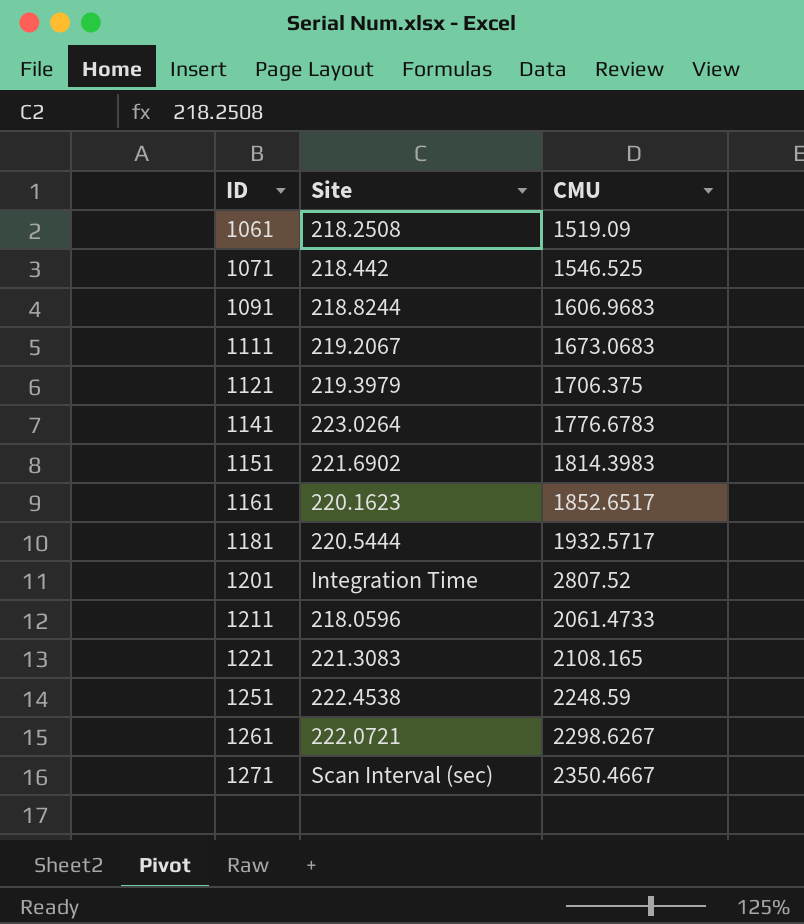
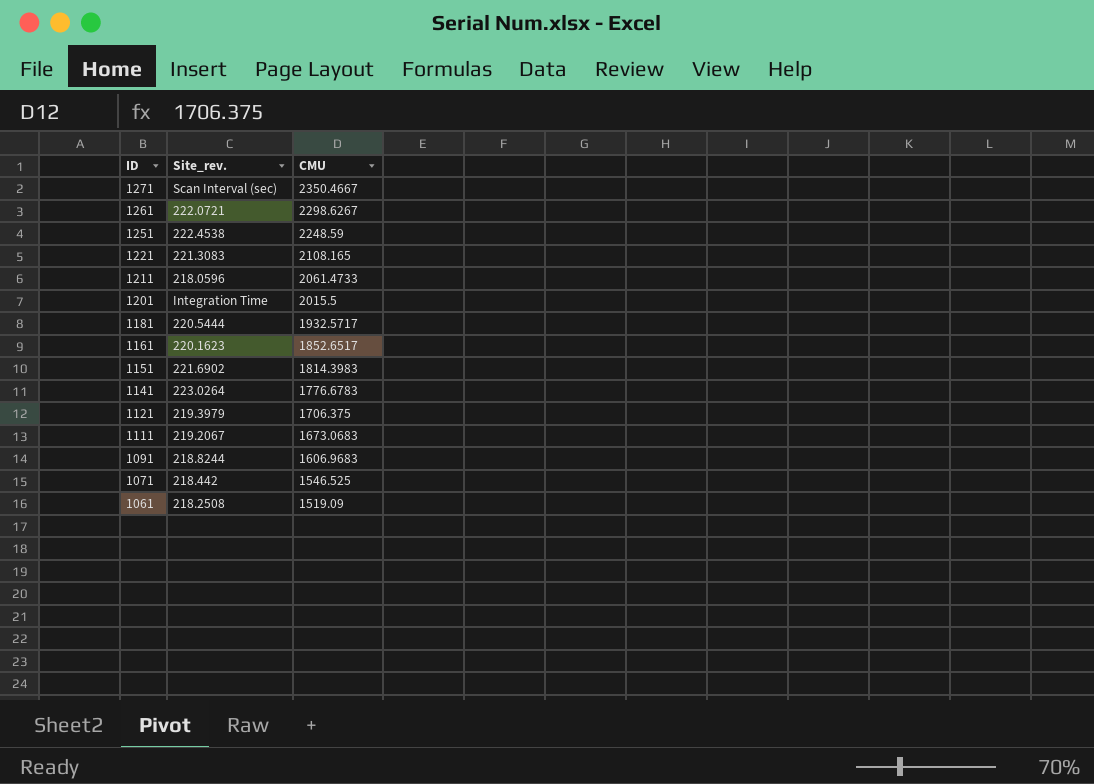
row order: ID ascending -> ID descending
column name: Site -> Site_rev.
1201 | CMU: 2807.52 -> 2015.5

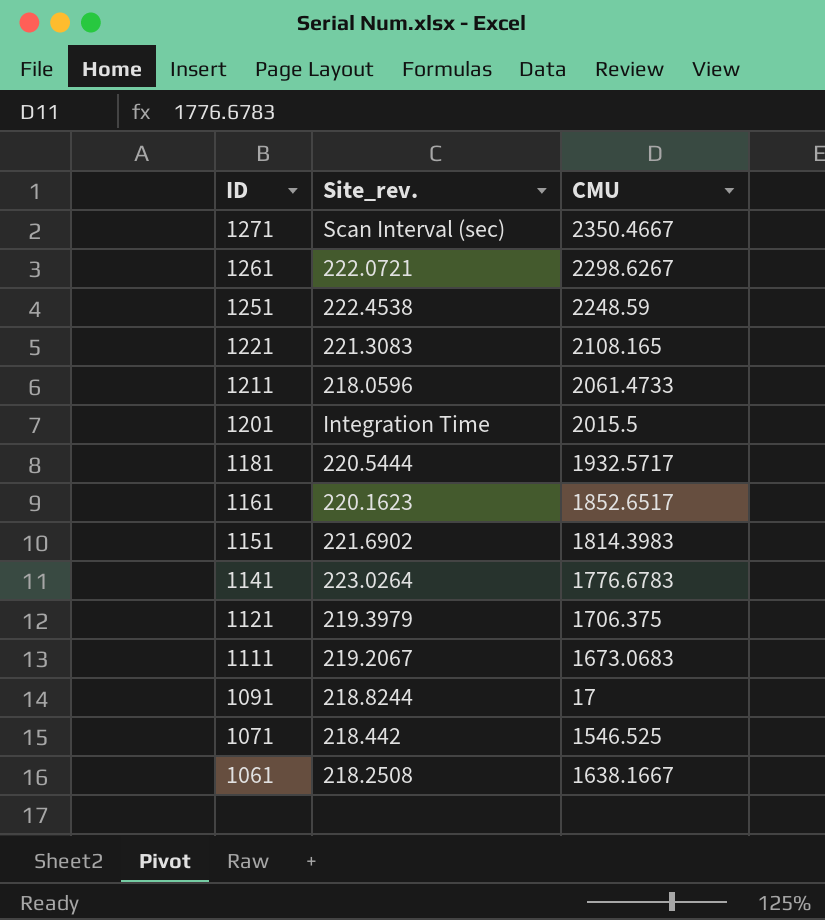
1091 | CMU: 1606.9683 -> 17
1061 | CMU: 1519.09 -> 1638.1667

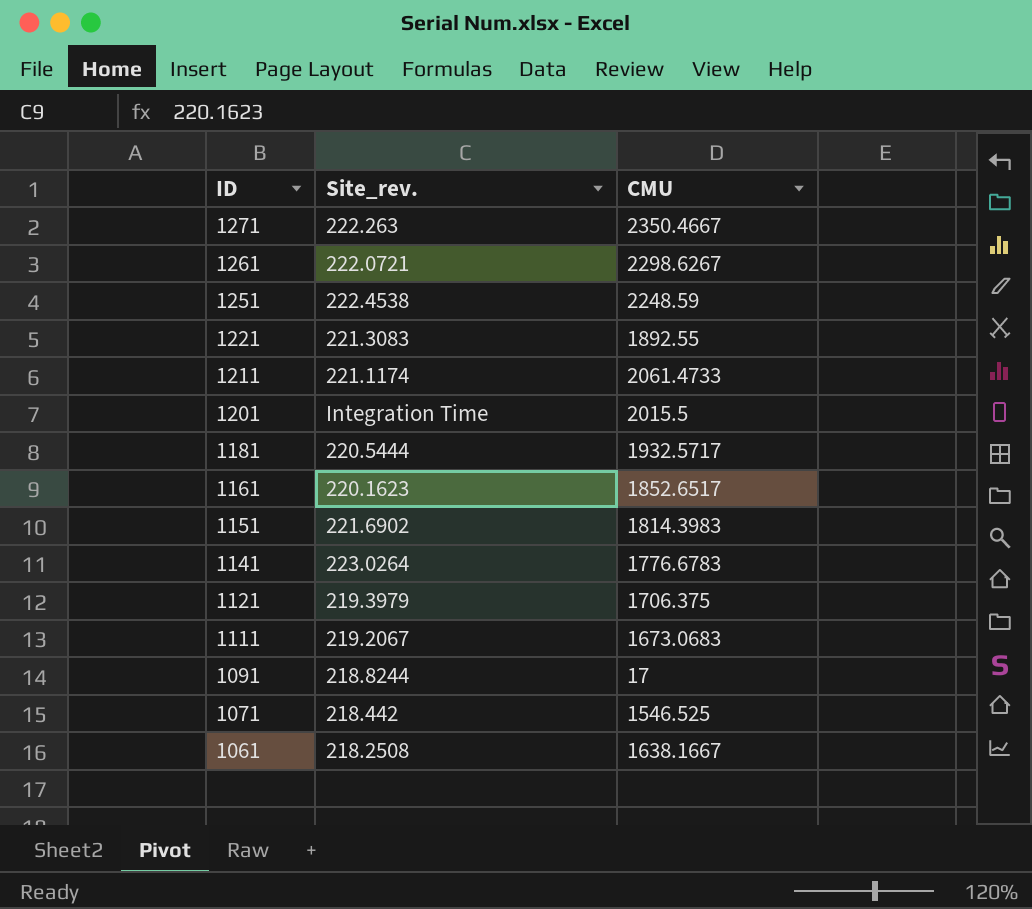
1271 | Site_rev.: Scan Interval (sec) -> 222.263
1221 | CMU: 2108.165 -> 1892.55
1211 | Site_rev.: 218.0596 -> 221.1174

